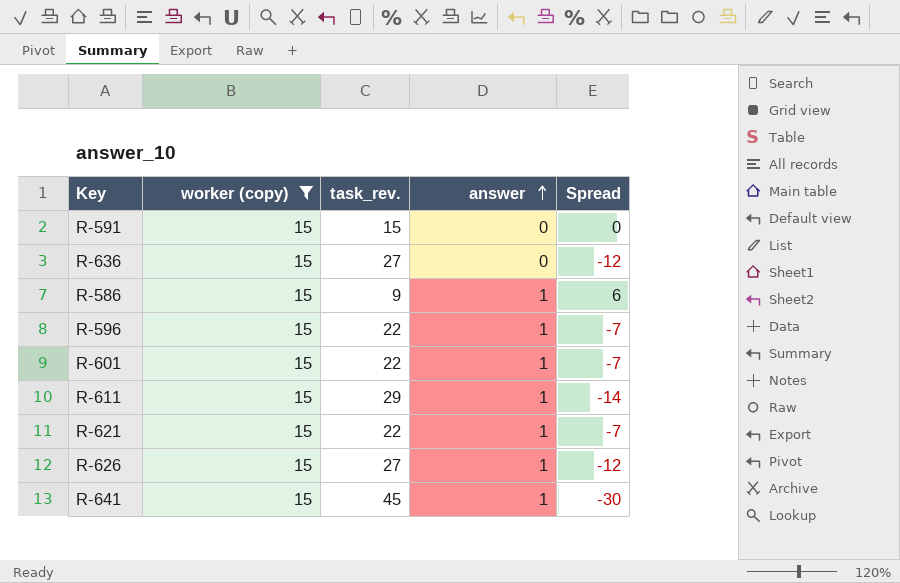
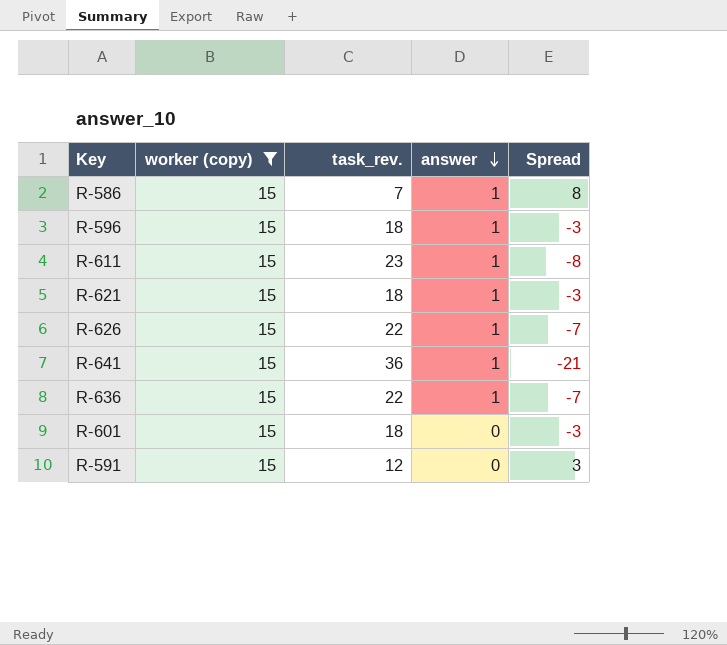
row order: answer ascending -> answer descending
R-586 | task_rev.: 9 -> 7
R-586 | Spread: 6 -> 8
R-596 | task_rev.: 22 -> 18
R-596 | Spread: -7 -> -3
R-611 | task_rev.: 29 -> 23
R-611 | Spread: -14 -> -8
R-621 | task_rev.: 22 -> 18
R-621 | Spread: -7 -> -3
R-626 | task_rev.: 27 -> 22
R-626 | Spread: -12 -> -7
R-641 | task_rev.: 45 -> 36
R-641 | Spread: -30 -> -21
R-636 | task_rev.: 27 -> 22
R-636 | answer: 0 -> 1
R-636 | Spread: -12 -> -7
R-601 | task_rev.: 22 -> 18
R-601 | answer: 1 -> 0
R-601 | Spread: -7 -> -3
R-591 | task_rev.: 15 -> 12
R-591 | Spread: 0 -> 3

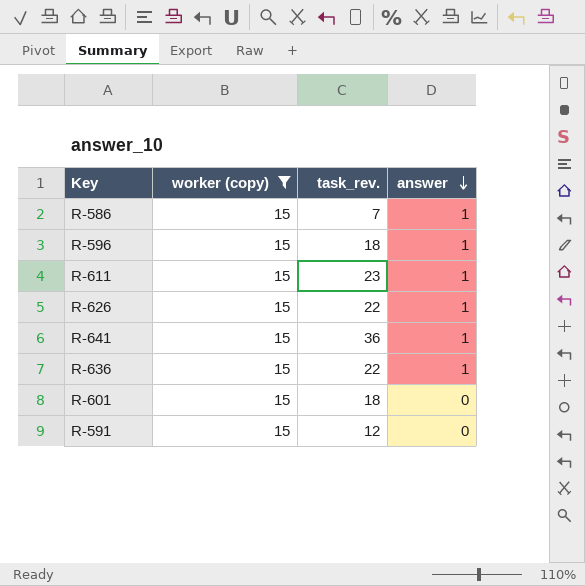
column Spread | formula: [worker (copy)] - [task_rev.] -> none
row R-621: 15 | 18 | 1 | -3 -> none

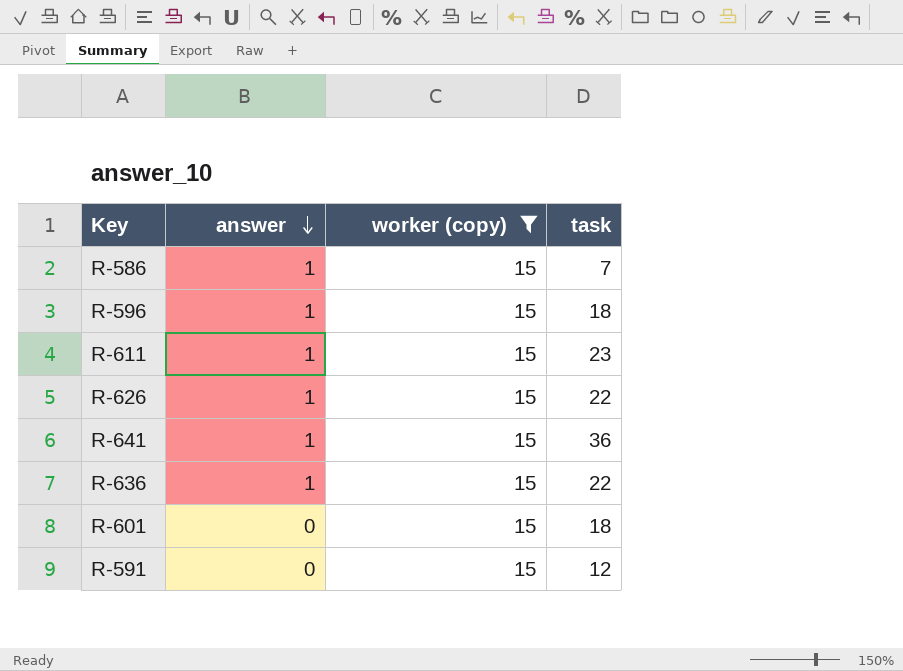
column answer | position: 4 -> 2
column name: task_rev. -> task

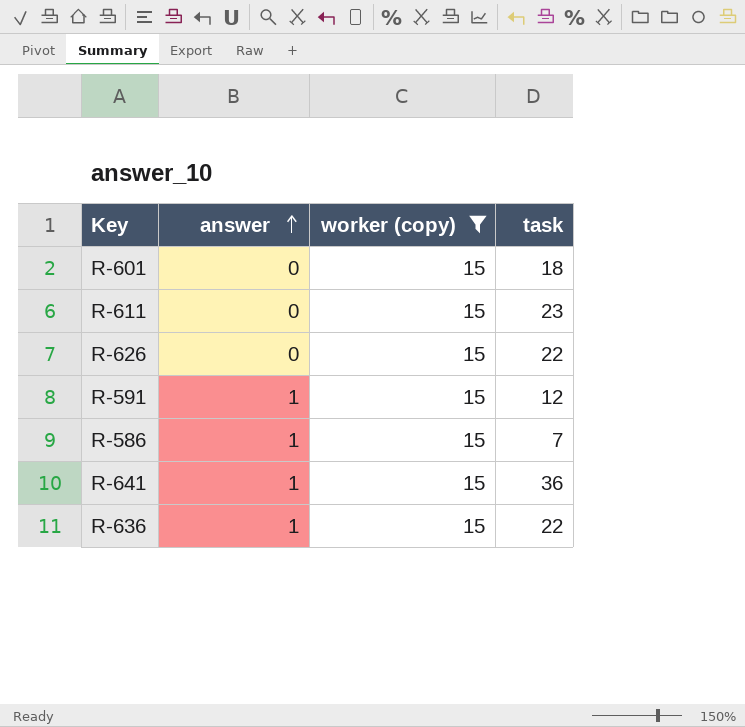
row order: answer descending -> answer ascending
row R-596: 1 | 15 | 18 -> none
R-611 | answer: 1 -> 0
R-626 | answer: 1 -> 0
R-591 | answer: 0 -> 1

